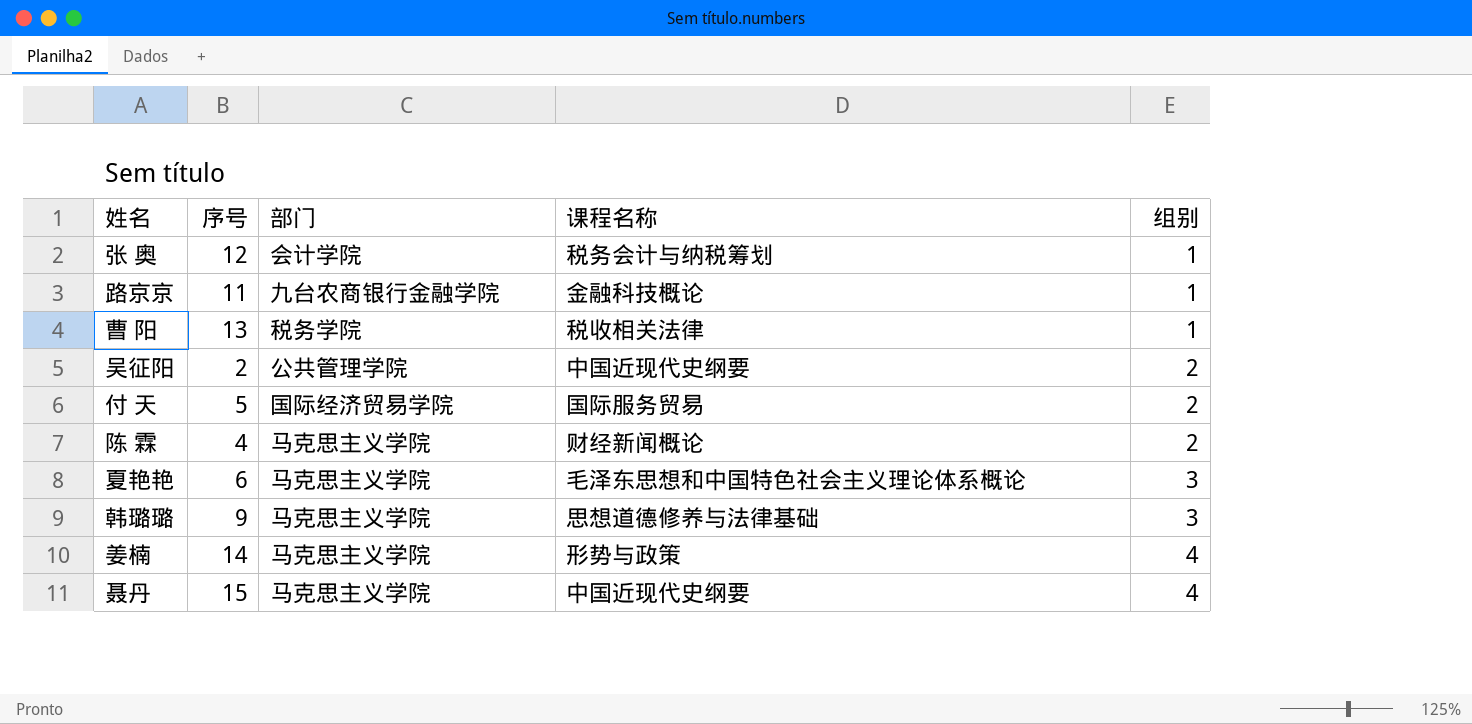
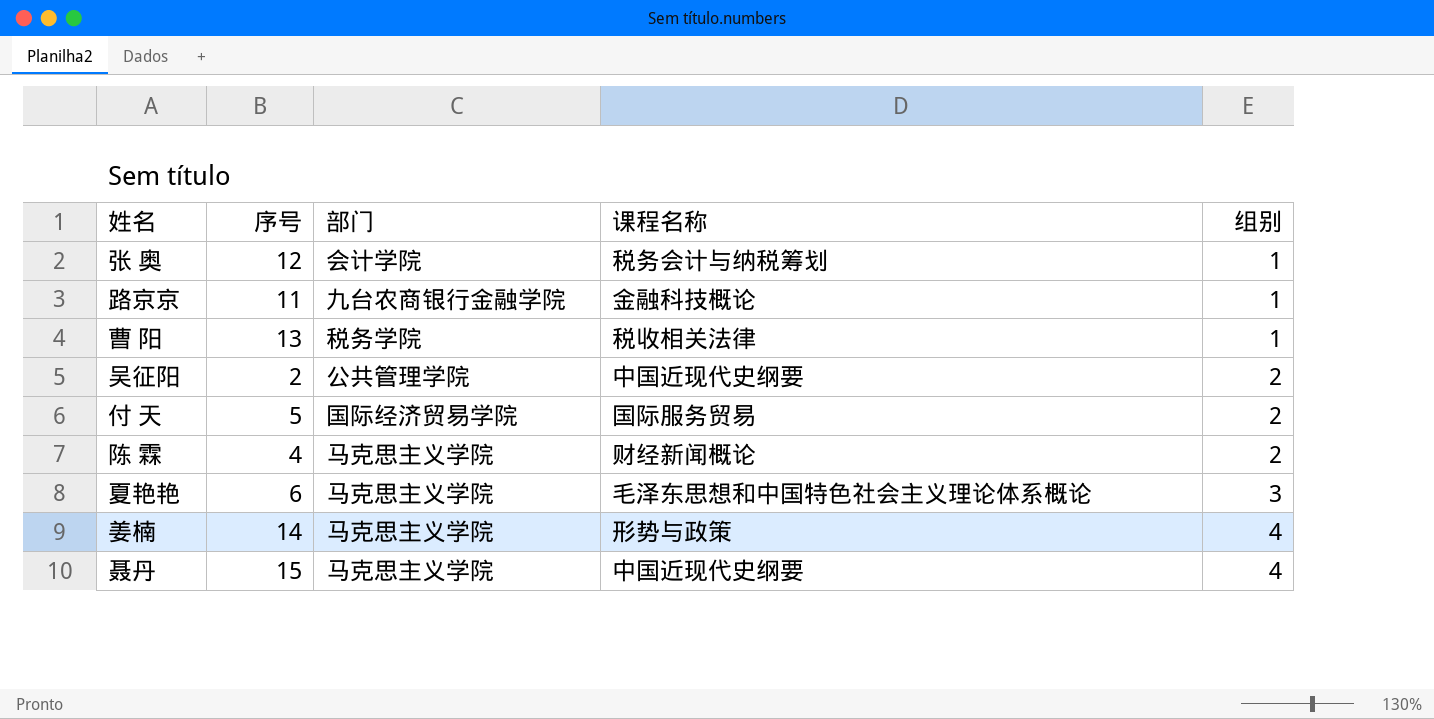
row 韩璐璐: 9 | 马克思主义学院 | 思想道德修养与法律基础 | 3 -> none

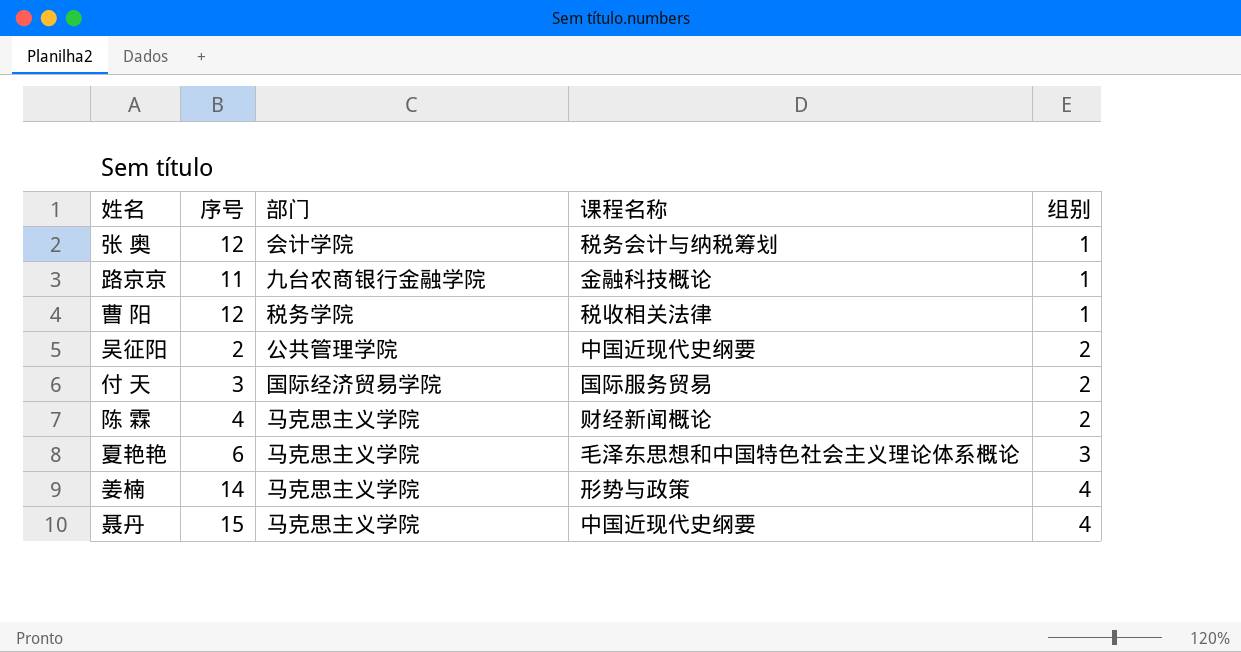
曹 阳 | 序号: 13 -> 12
付 天 | 序号: 5 -> 3

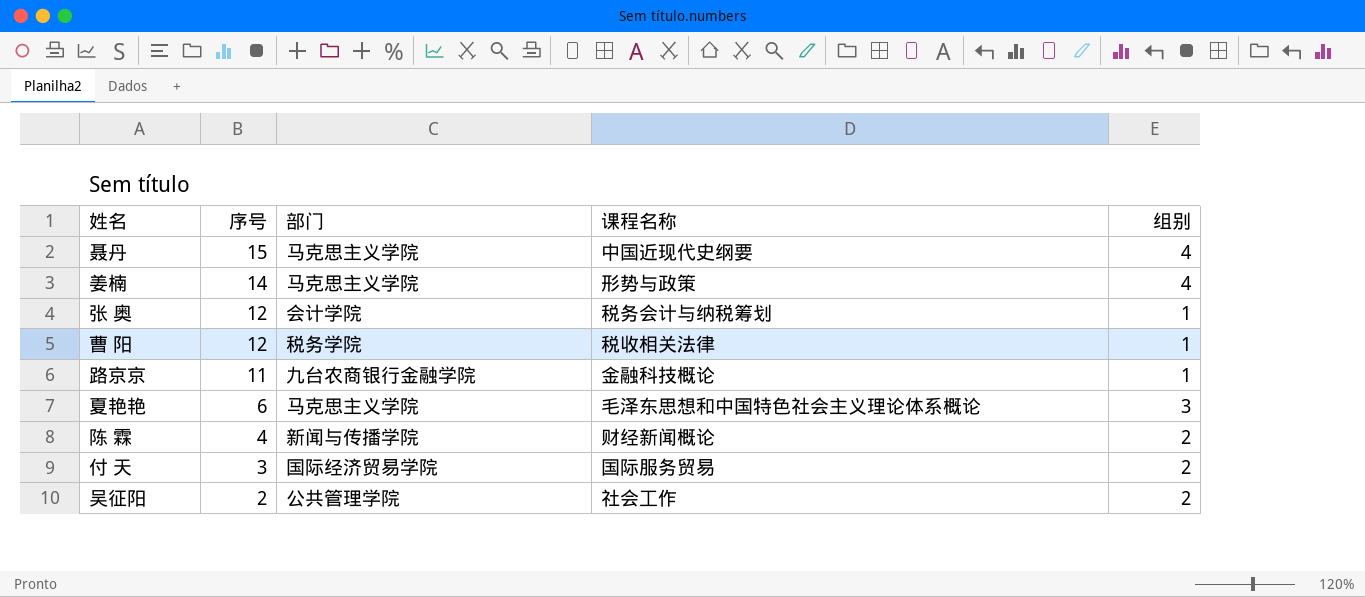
row order: 组别 ascending -> 序号 descending
陈 霖 | 部门: 马克思主义学院 -> 新闻与传播学院
吴征阳 | 课程名称: 中国近现代史纲要 -> 社会工作

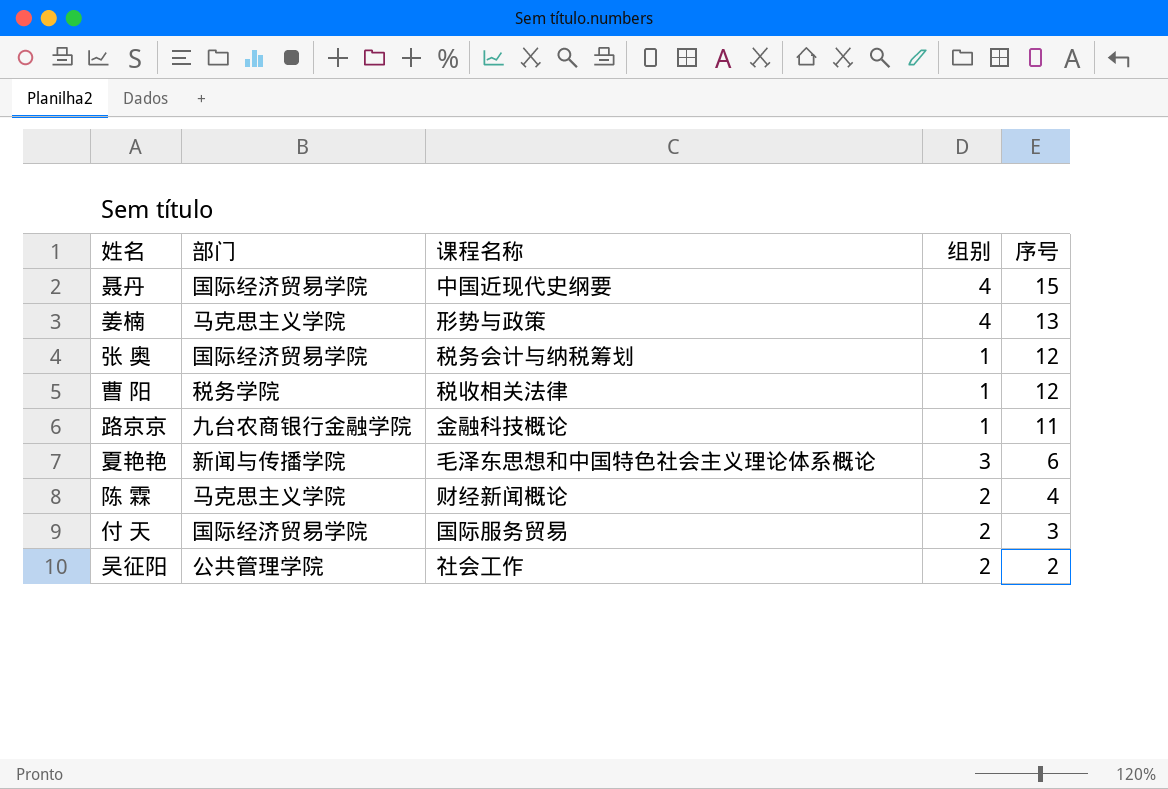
column 序号 | position: 2 -> 5
聂丹 | 部门: 马克思主义学院 -> 国际经济贸易学院
姜楠 | 序号: 14 -> 13
张 奥 | 部门: 会计学院 -> 国际经济贸易学院
夏艳艳 | 部门: 马克思主义学院 -> 新闻与传播学院
陈 霖 | 部门: 新闻与传播学院 -> 马克思主义学院

